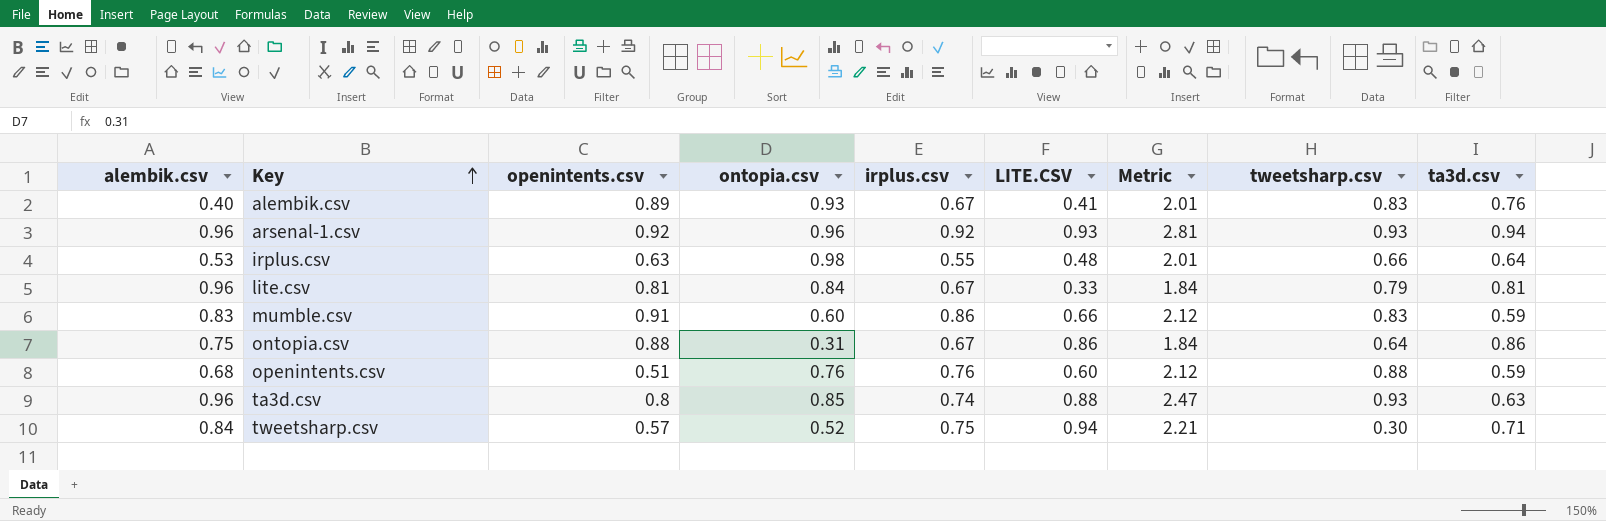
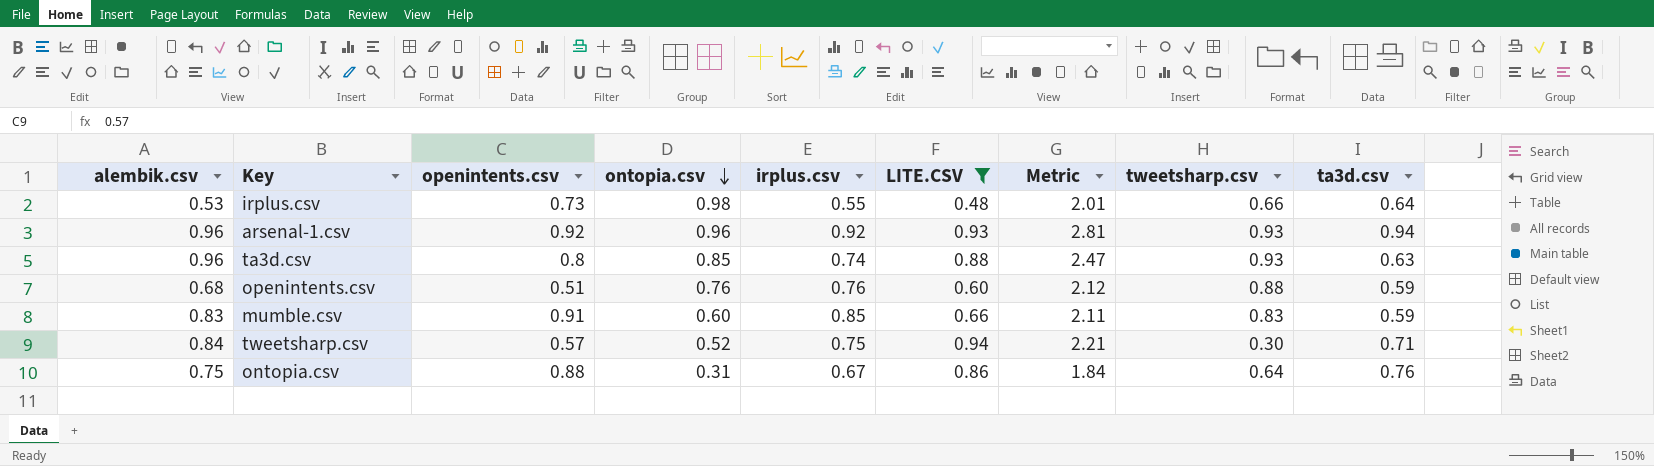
filter: none -> LITE.CSV >= 0.48
row order: Key ascending -> ontopia.csv descending
irplus.csv | openintents.csv: 0.63 -> 0.73
mumble.csv | irplus.csv: 0.86 -> 0.85
mumble.csv | Metric: 2.12 -> 2.11
ontopia.csv | ta3d.csv: 0.86 -> 0.76

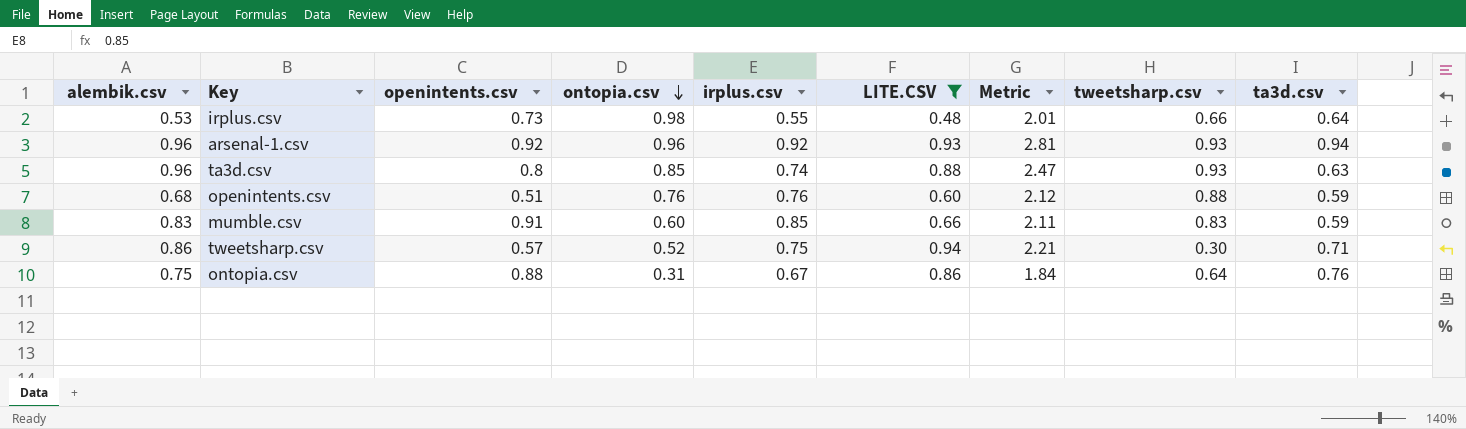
tweetsharp.csv | alembik.csv: 0.84 -> 0.86

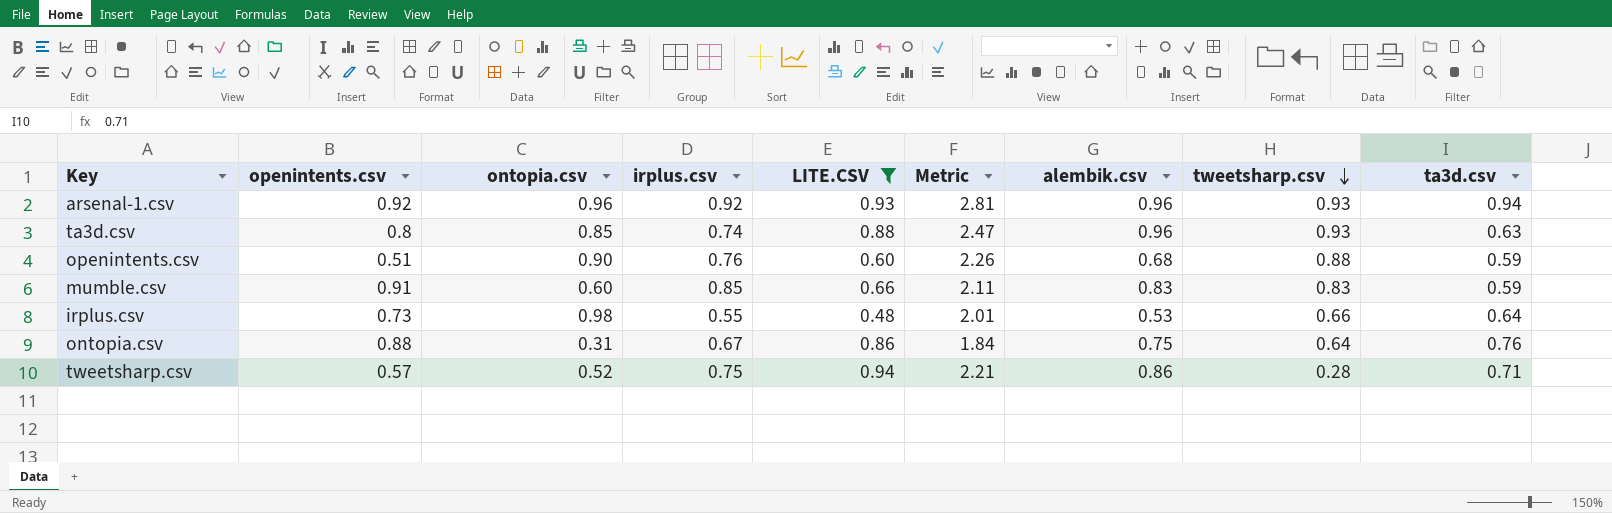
row order: ontopia.csv descending -> tweetsharp.csv descending
column alembik.csv | position: 1 -> 7
openintents.csv | ontopia.csv: 0.76 -> 0.90
openintents.csv | Metric: 2.12 -> 2.26
tweetsharp.csv | tweetsharp.csv: 0.30 -> 0.28

